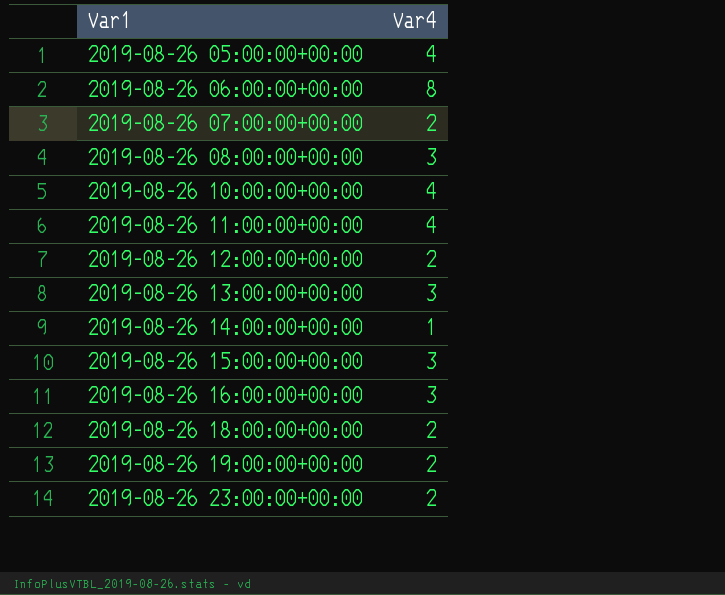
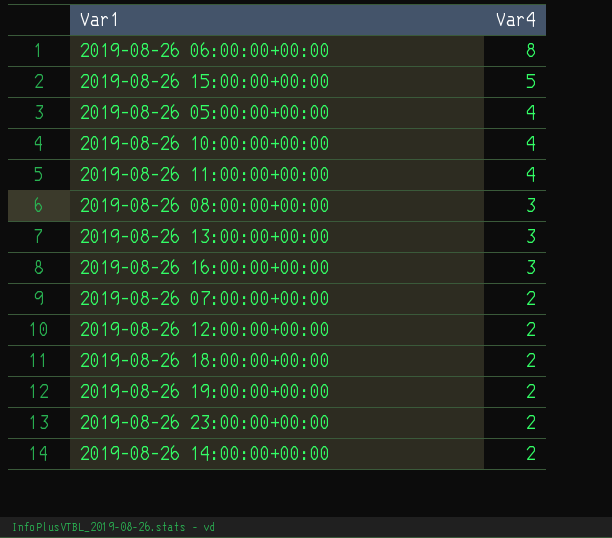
row order: Var1 ascending -> Var4 descending
2019-08-26 15:00:00+00:00 | Var4: 3 -> 5
2019-08-26 14:00:00+00:00 | Var4: 1 -> 2

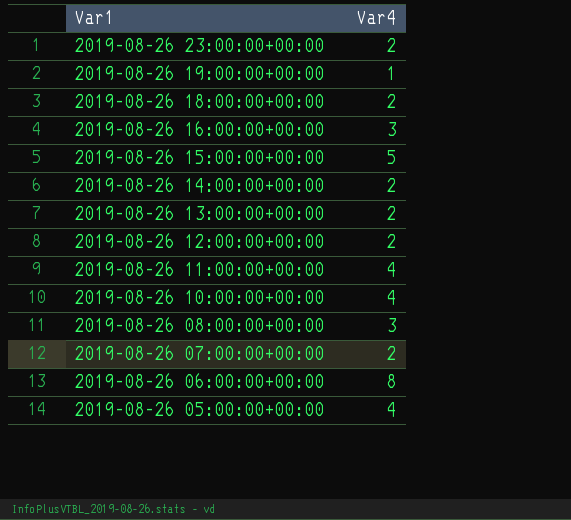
row order: Var4 descending -> Var1 descending
2019-08-26 19:00:00+00:00 | Var4: 2 -> 1
2019-08-26 13:00:00+00:00 | Var4: 3 -> 2

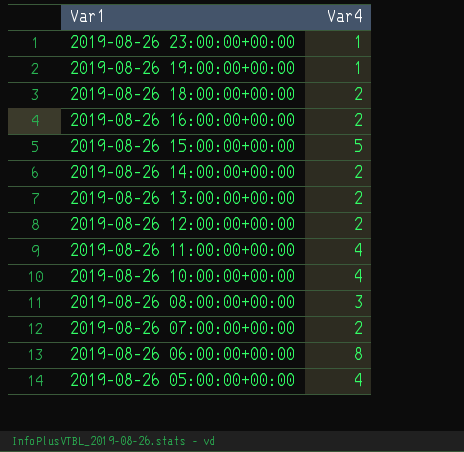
2019-08-26 23:00:00+00:00 | Var4: 2 -> 1
2019-08-26 16:00:00+00:00 | Var4: 3 -> 2

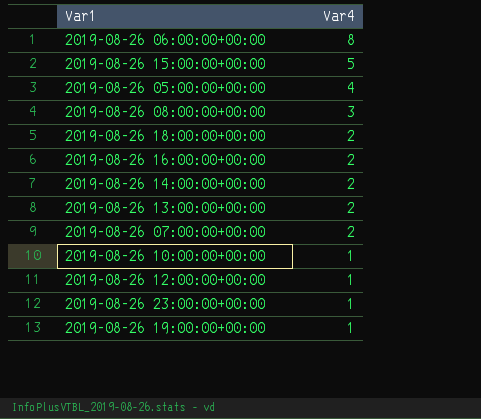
row order: Var1 descending -> Var4 descending
row 2019-08-26 11:00:00+00:00: 4 -> none
2019-08-26 10:00:00+00:00 | Var4: 4 -> 1
2019-08-26 12:00:00+00:00 | Var4: 2 -> 1

